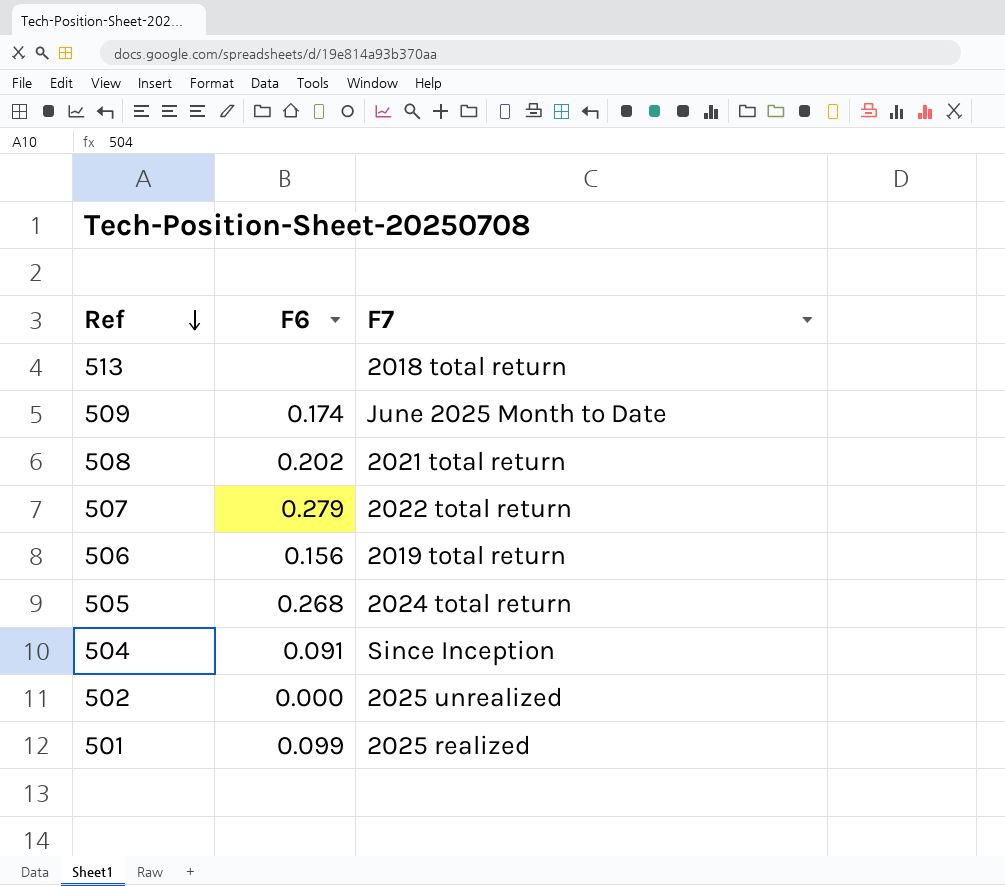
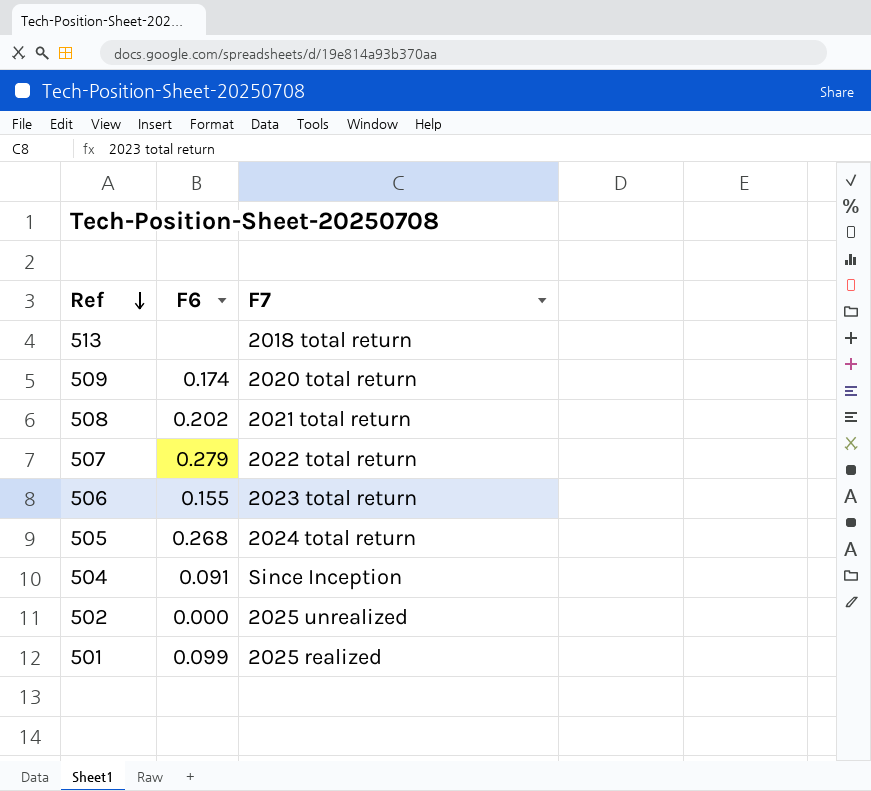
509 | F7: June 2025 Month to Date -> 2020 total return
506 | F6: 0.156 -> 0.155
506 | F7: 2019 total return -> 2023 total return

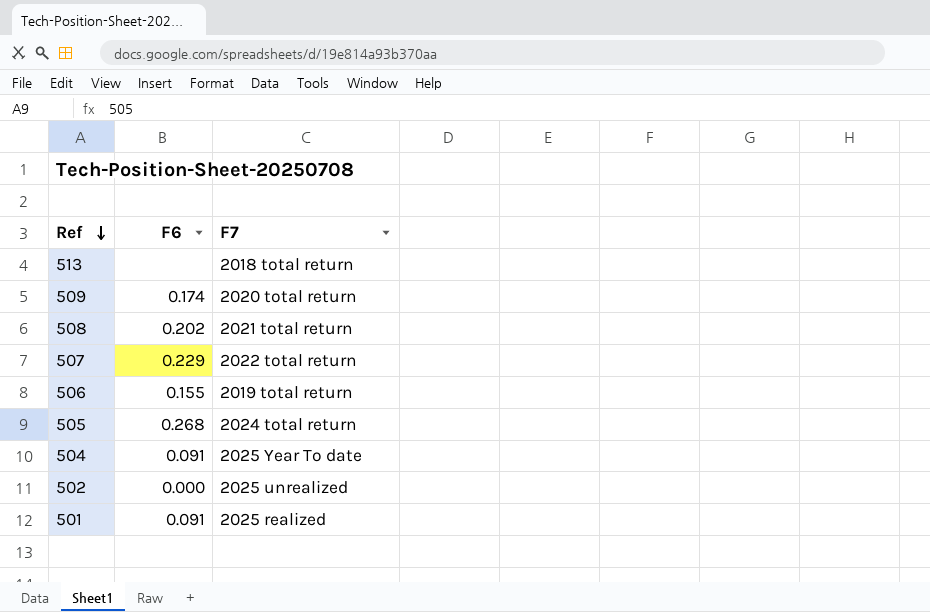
507 | F6: 0.279 -> 0.229
506 | F7: 2023 total return -> 2019 total return
504 | F7: Since Inception -> 2025 Year To date
501 | F6: 0.099 -> 0.091

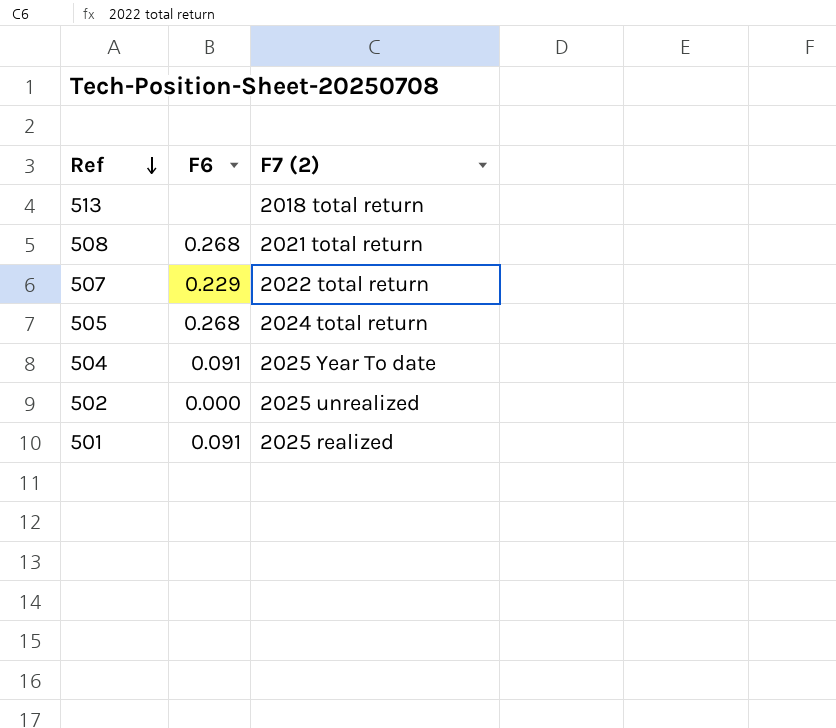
column name: F7 -> F7 (2)
row 509: 0.174 | 2020 total return -> none
row 506: 0.155 | 2019 total return -> none
508 | F6: 0.202 -> 0.268

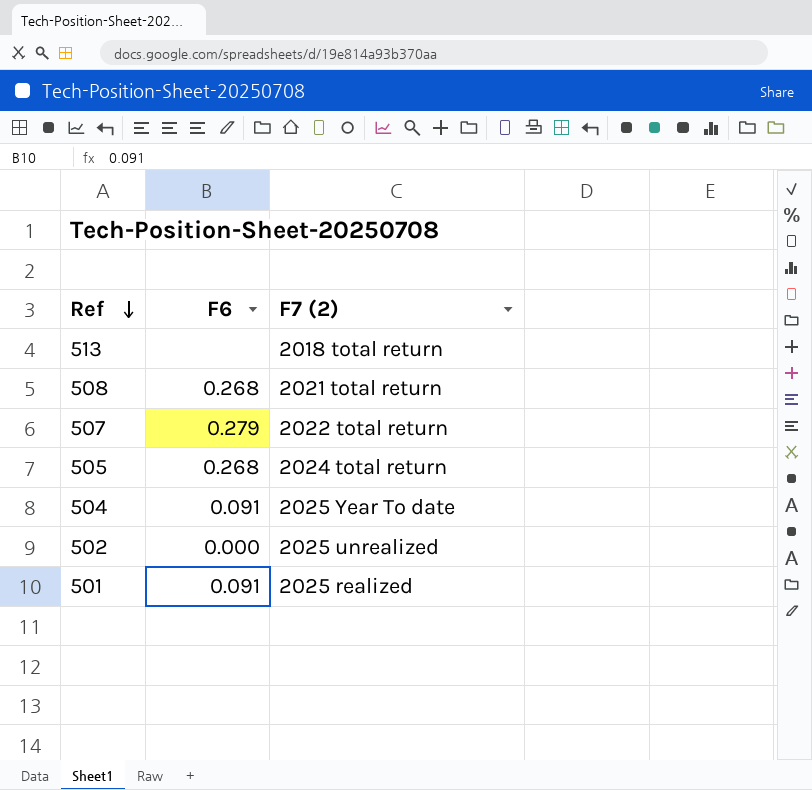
507 | F6: 0.229 -> 0.279

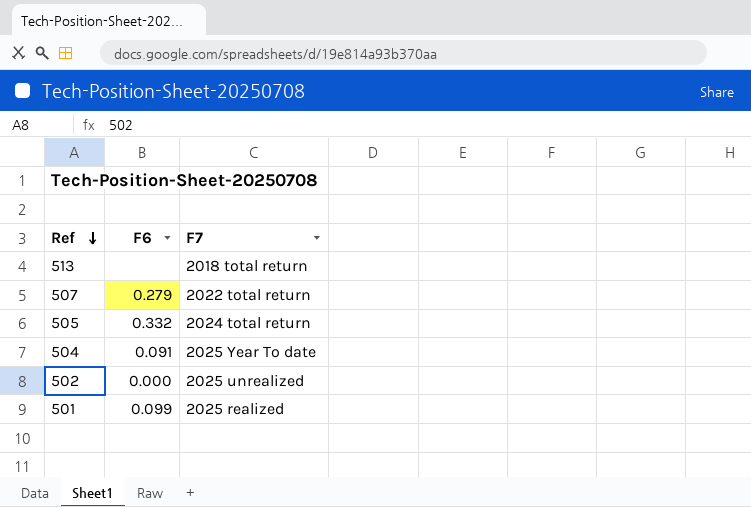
column name: F7 (2) -> F7
row 508: 0.268 | 2021 total return -> none
505 | F6: 0.268 -> 0.332
501 | F6: 0.091 -> 0.099

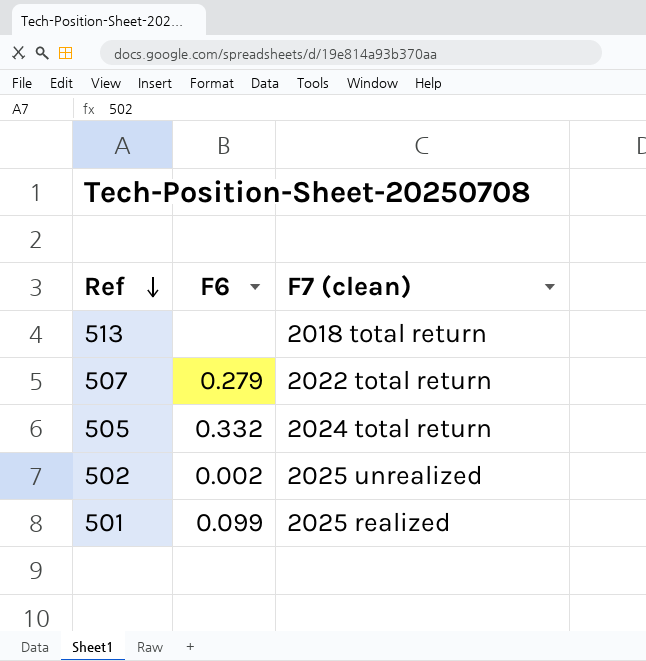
column name: F7 -> F7 (clean)
row 504: 0.091 | 2025 Year To date -> none
502 | F6: 0.000 -> 0.002

